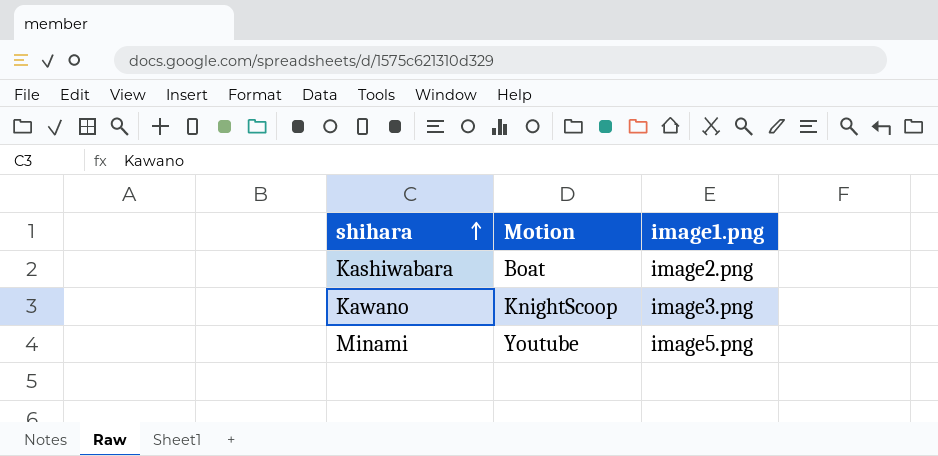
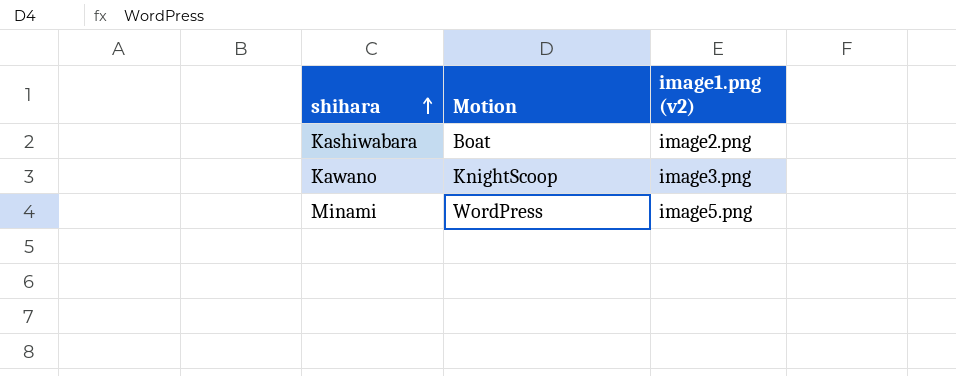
column name: image1.png -> image1.png (v2)
Minami | Motion: Youtube -> WordPress

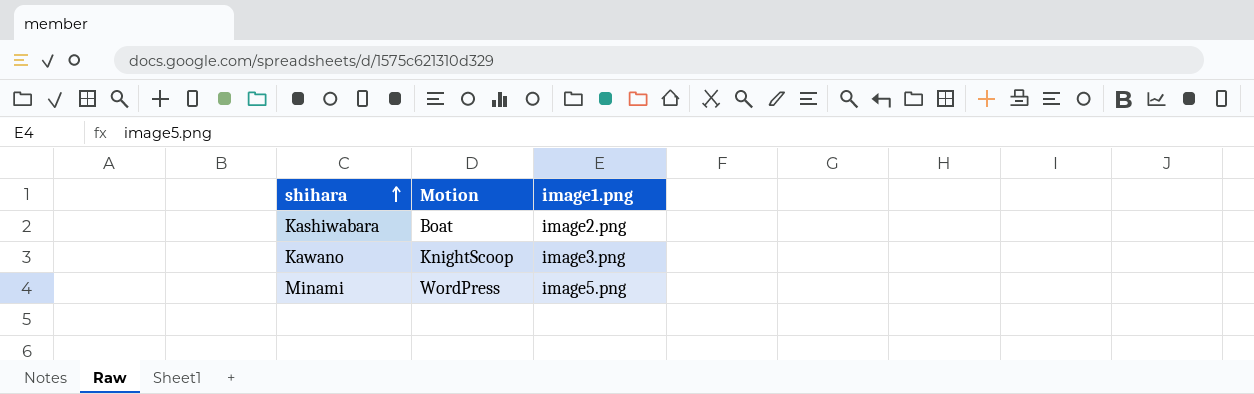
column name: image1.png (v2) -> image1.png

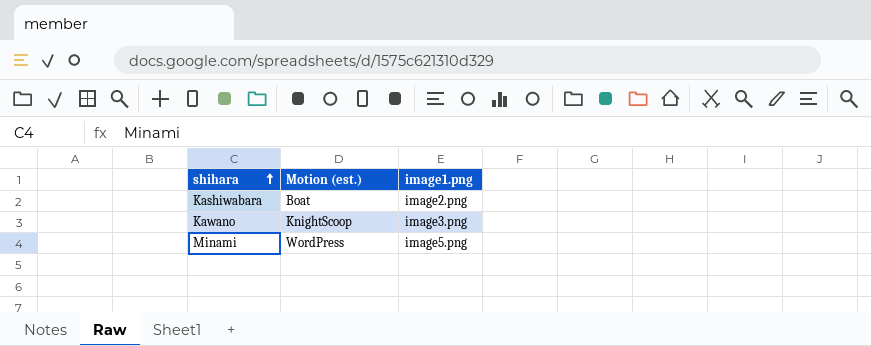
column name: Motion -> Motion (est.)

